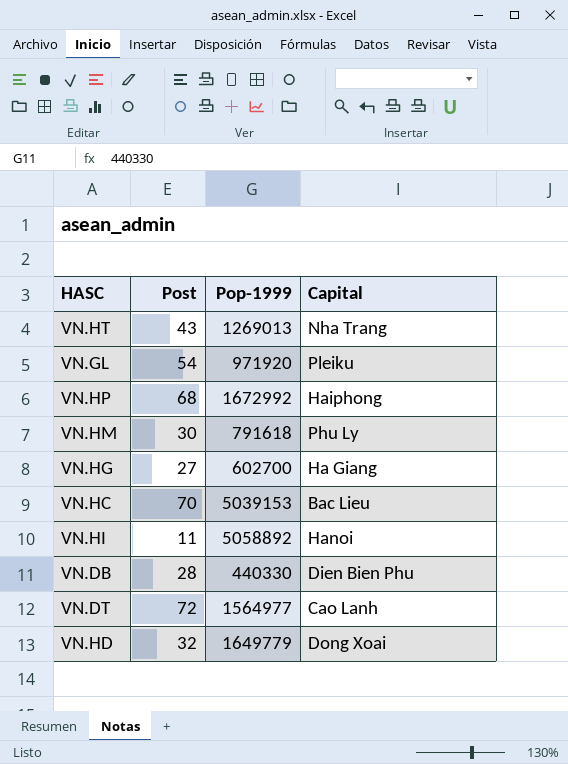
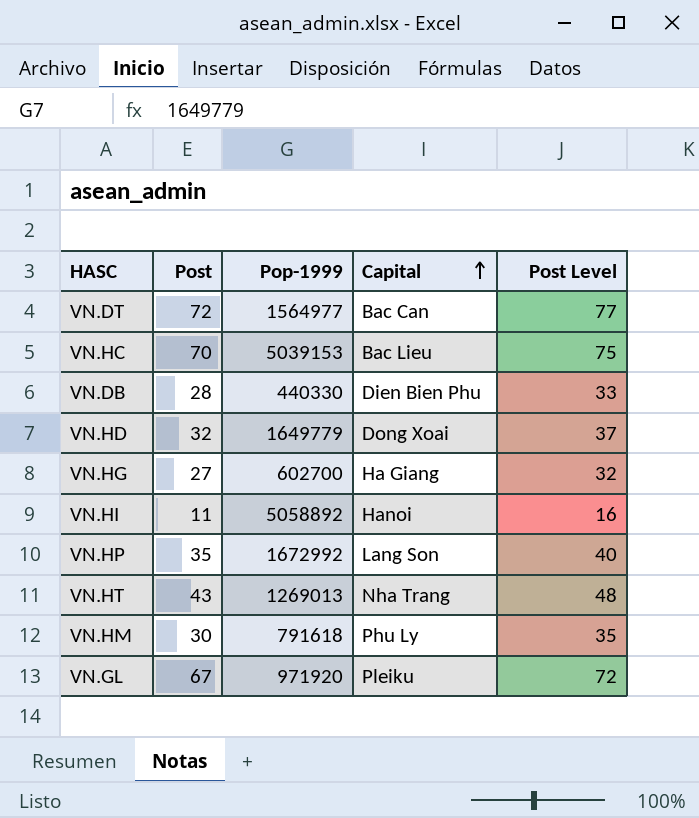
row order: none -> Capital ascending
column Post Level | formula: none -> [Post] + 5
VN.DT | Capital: Cao Lanh -> Bac Can
VN.HP | Post: 68 -> 35
VN.HP | Capital: Haiphong -> Lang Son
VN.GL | Post: 54 -> 67

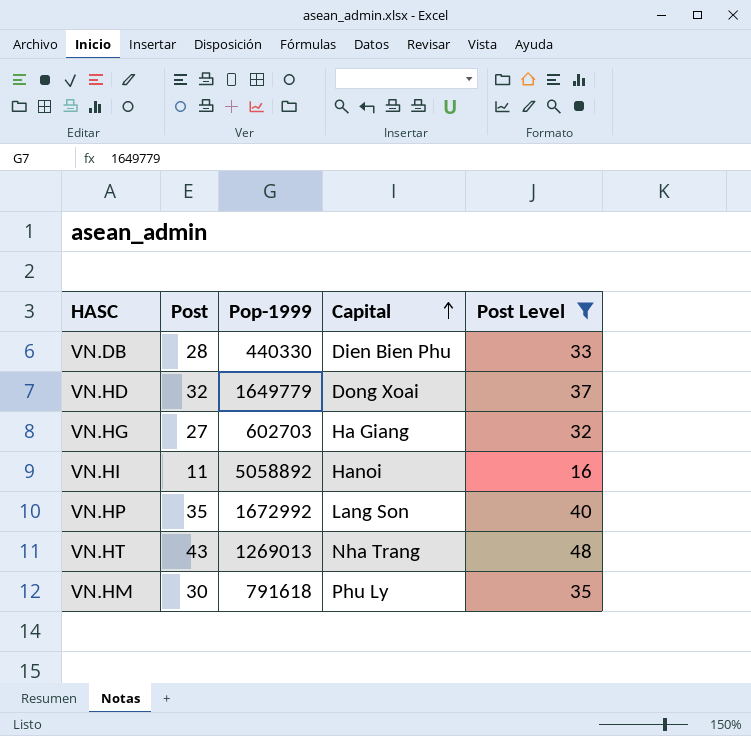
filter: none -> Post Level <= 48
VN.HG | Pop-1999: 602700 -> 602703

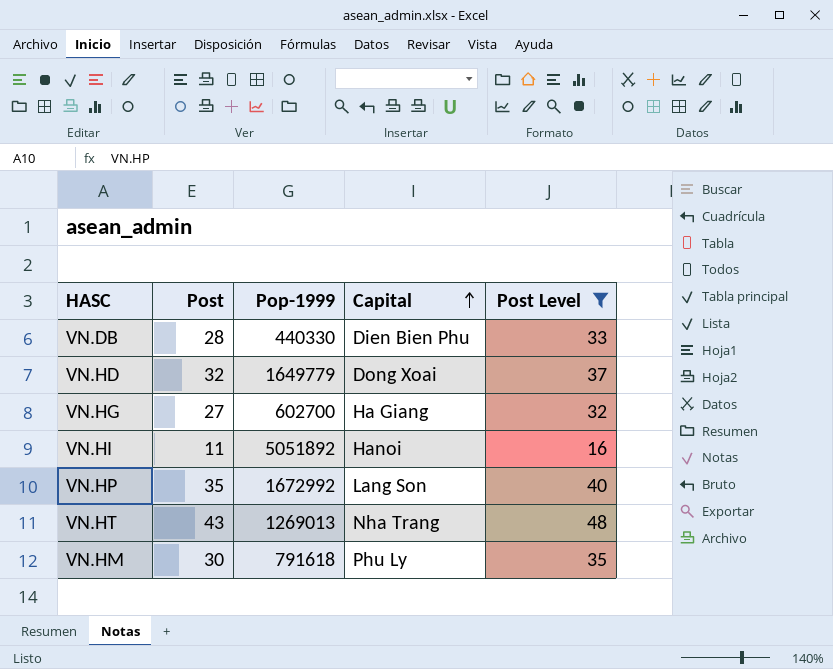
VN.HG | Pop-1999: 602703 -> 602700
VN.HI | Pop-1999: 5058892 -> 5051892

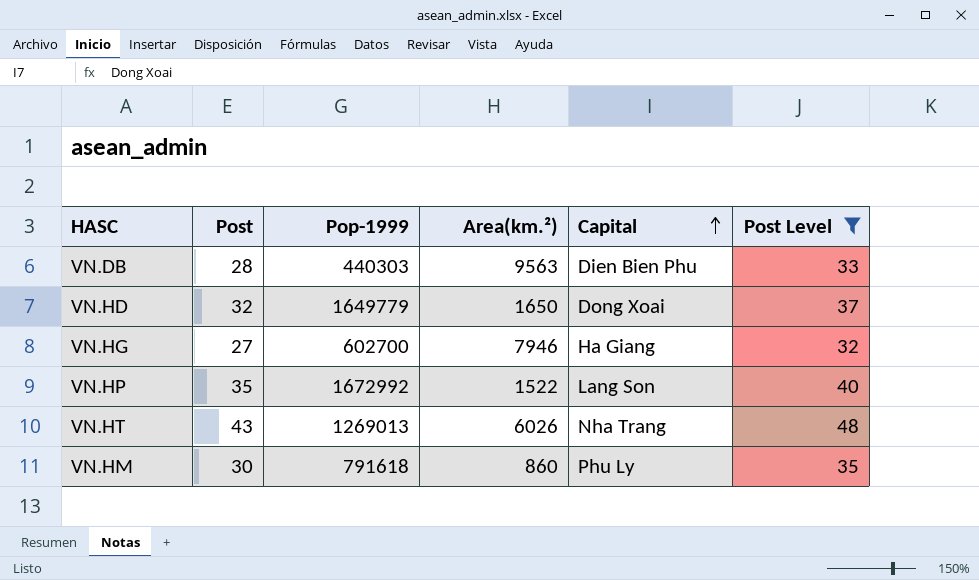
column Area(km.²) | position: none -> 4
row VN.HI: 11 | 5051892 | Hanoi | 16 -> none
VN.DB | Pop-1999: 440330 -> 440303

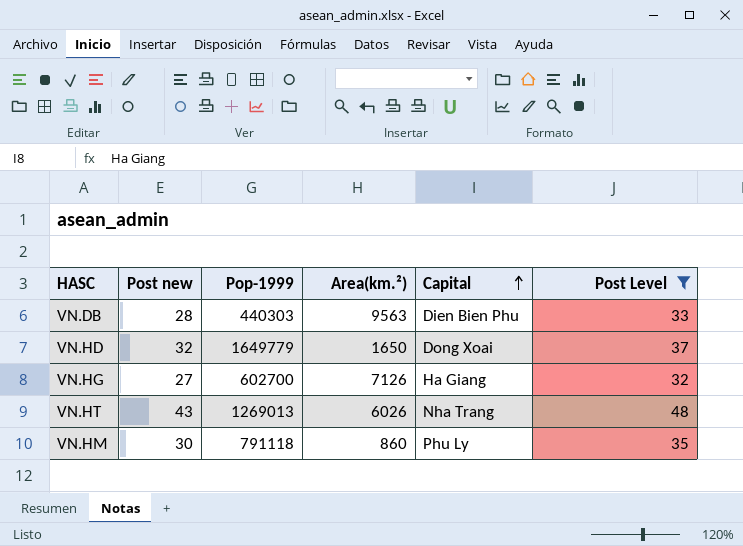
column name: Post -> Post new
row VN.HP: 35 | 1672992 | 1522 | Lang Son | 40 -> none
VN.HG | Area(km.²): 7946 -> 7126
VN.HM | Pop-1999: 791618 -> 791118

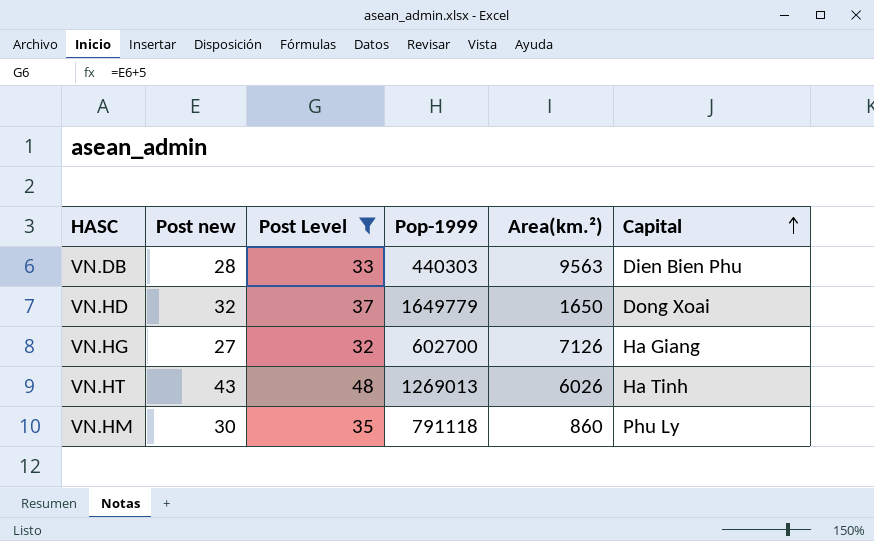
column Post Level | position: 6 -> 3
VN.HT | Capital: Nha Trang -> Ha Tinh

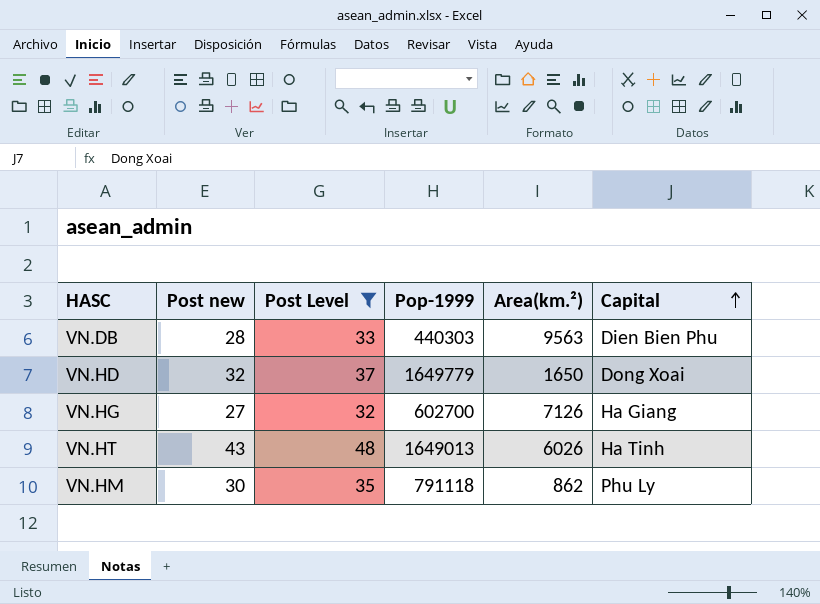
VN.HT | Pop-1999: 1269013 -> 1649013
VN.HM | Area(km.²): 860 -> 862

